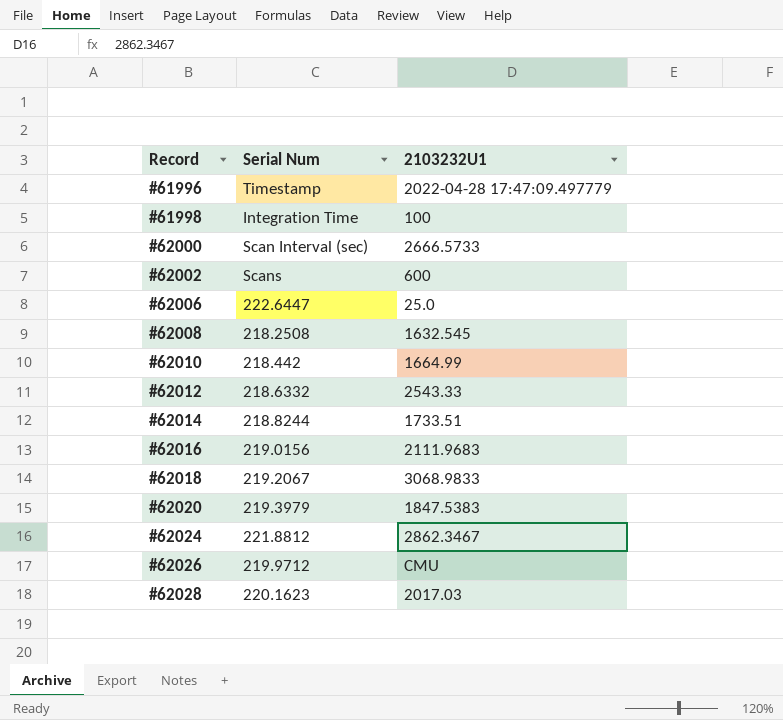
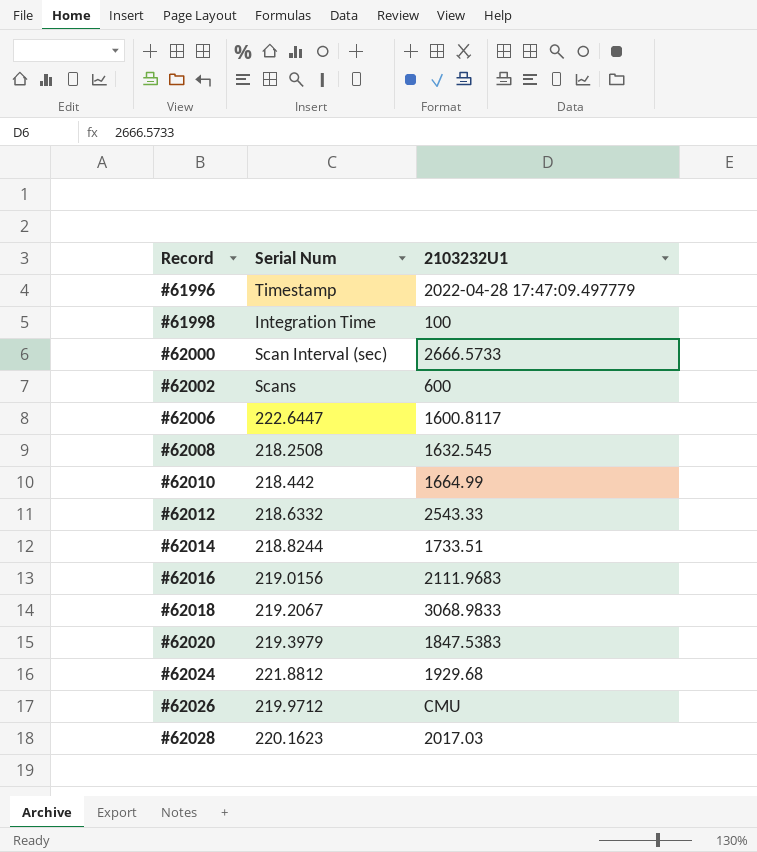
#62006 | 2103232U1: 25.0 -> 1600.8117
#62024 | 2103232U1: 2862.3467 -> 1929.68

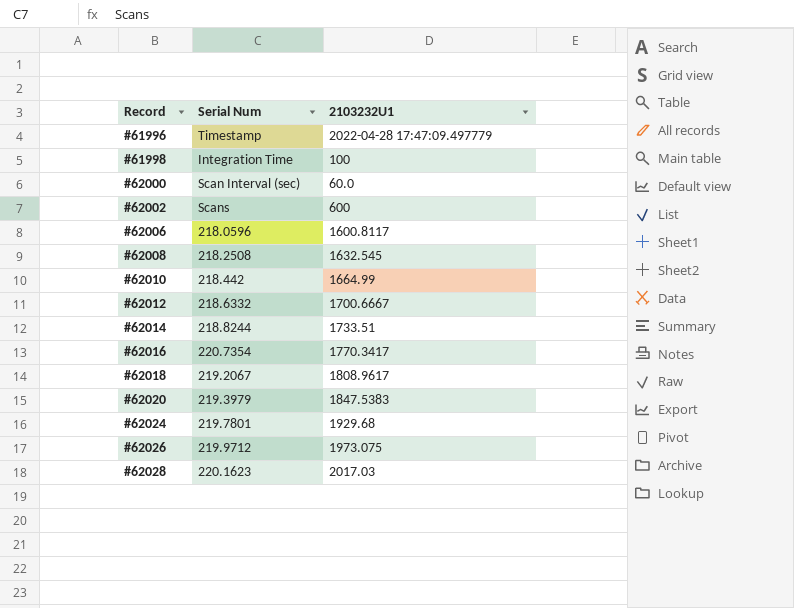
#62000 | 2103232U1: 2666.5733 -> 60.0
#62006 | Serial Num: 222.6447 -> 218.0596
#62012 | 2103232U1: 2543.33 -> 1700.6667
#62016 | Serial Num: 219.0156 -> 220.7354
#62016 | 2103232U1: 2111.9683 -> 1770.3417
#62018 | 2103232U1: 3068.9833 -> 1808.9617
#62024 | Serial Num: 221.8812 -> 219.7801
#62026 | 2103232U1: CMU -> 1973.075

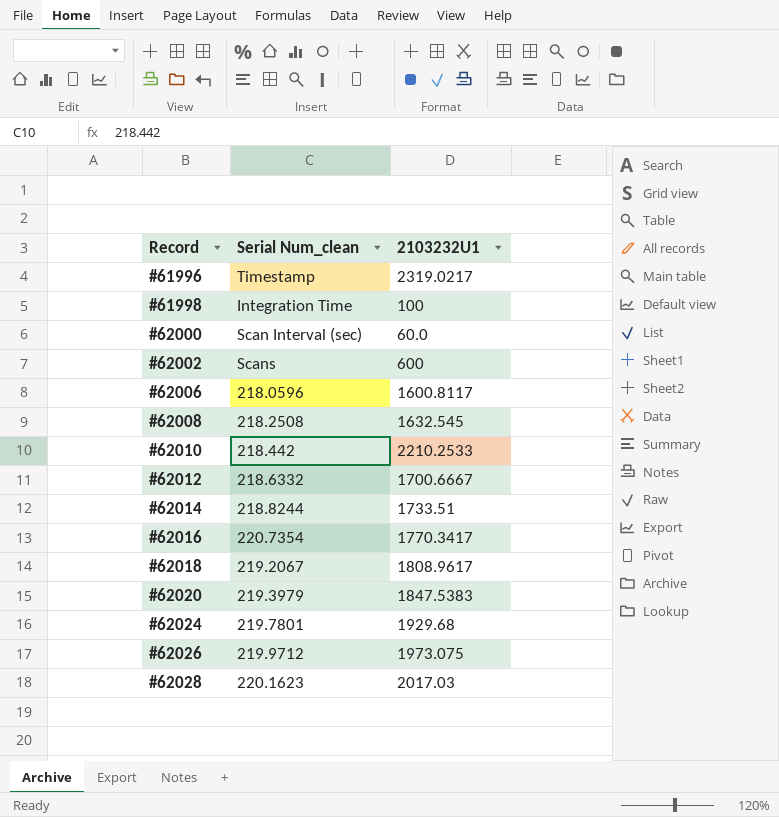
column name: Serial Num -> Serial Num_clean
#61996 | 2103232U1: 2022-04-28 17:47:09.497779 -> 2319.0217
#62010 | 2103232U1: 1664.99 -> 2210.2533

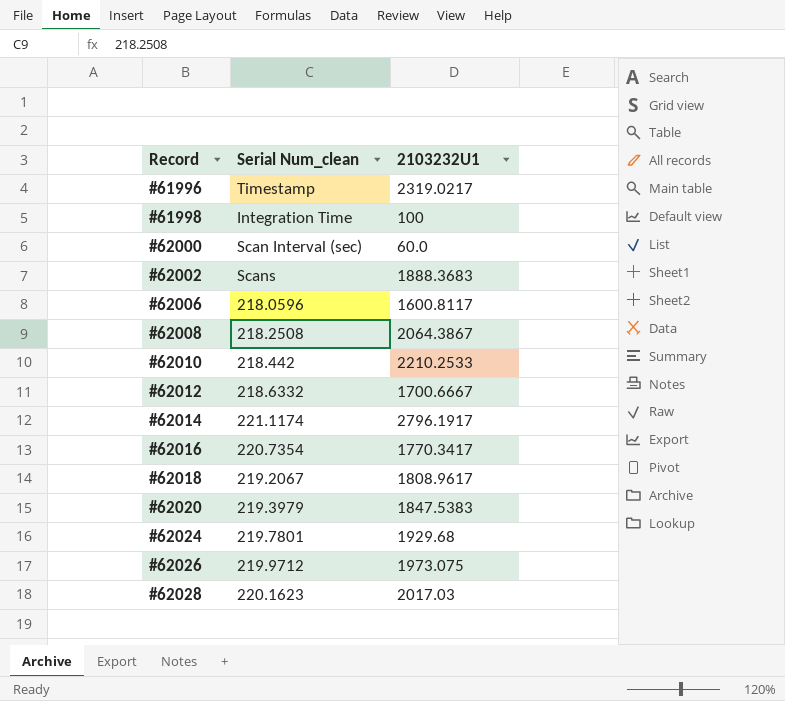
#62002 | 2103232U1: 600 -> 1888.3683
#62008 | 2103232U1: 1632.545 -> 2064.3867
#62014 | Serial Num_clean: 218.8244 -> 221.1174
#62014 | 2103232U1: 1733.51 -> 2796.1917

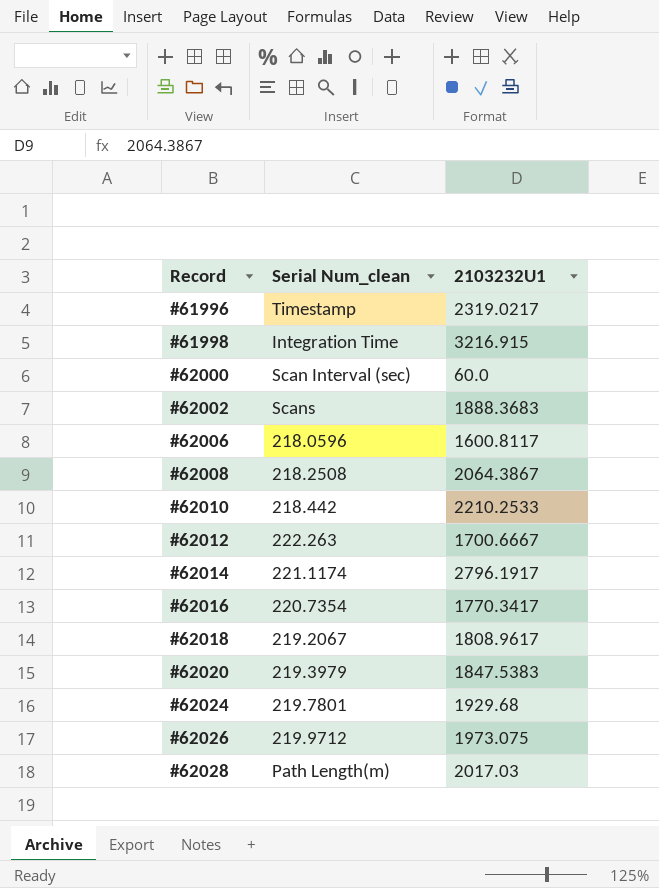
#61998 | 2103232U1: 100 -> 3216.915
#62012 | Serial Num_clean: 218.6332 -> 222.263
#62028 | Serial Num_clean: 220.1623 -> Path Length(m)

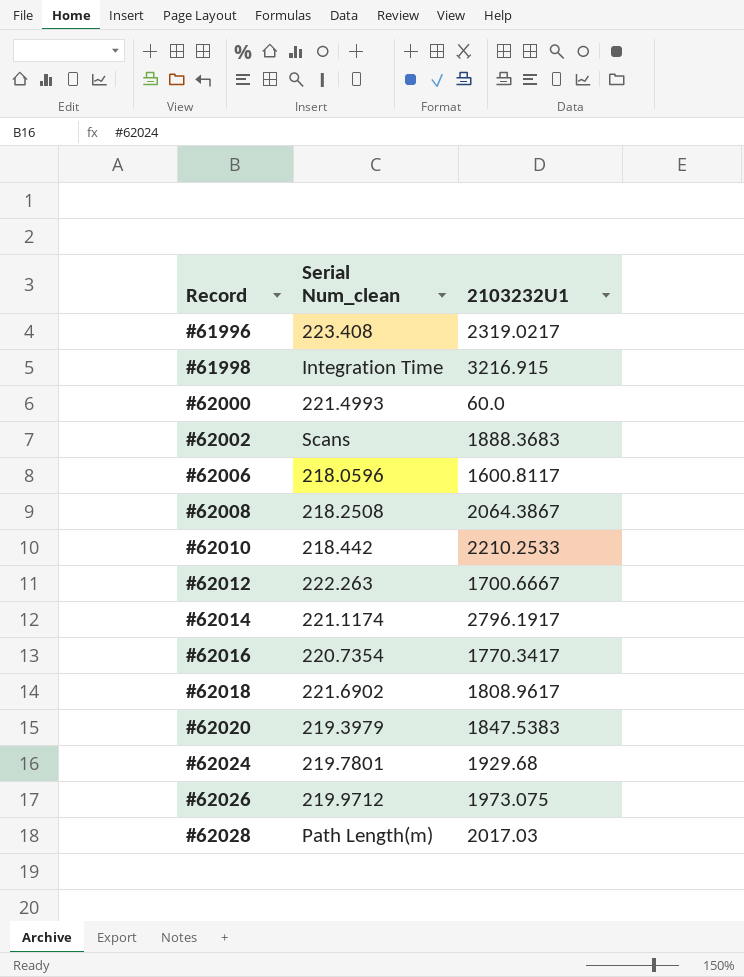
#61996 | Serial Num_clean: Timestamp -> 223.408
#62000 | Serial Num_clean: Scan Interval (sec) -> 221.4993
#62018 | Serial Num_clean: 219.2067 -> 221.6902

